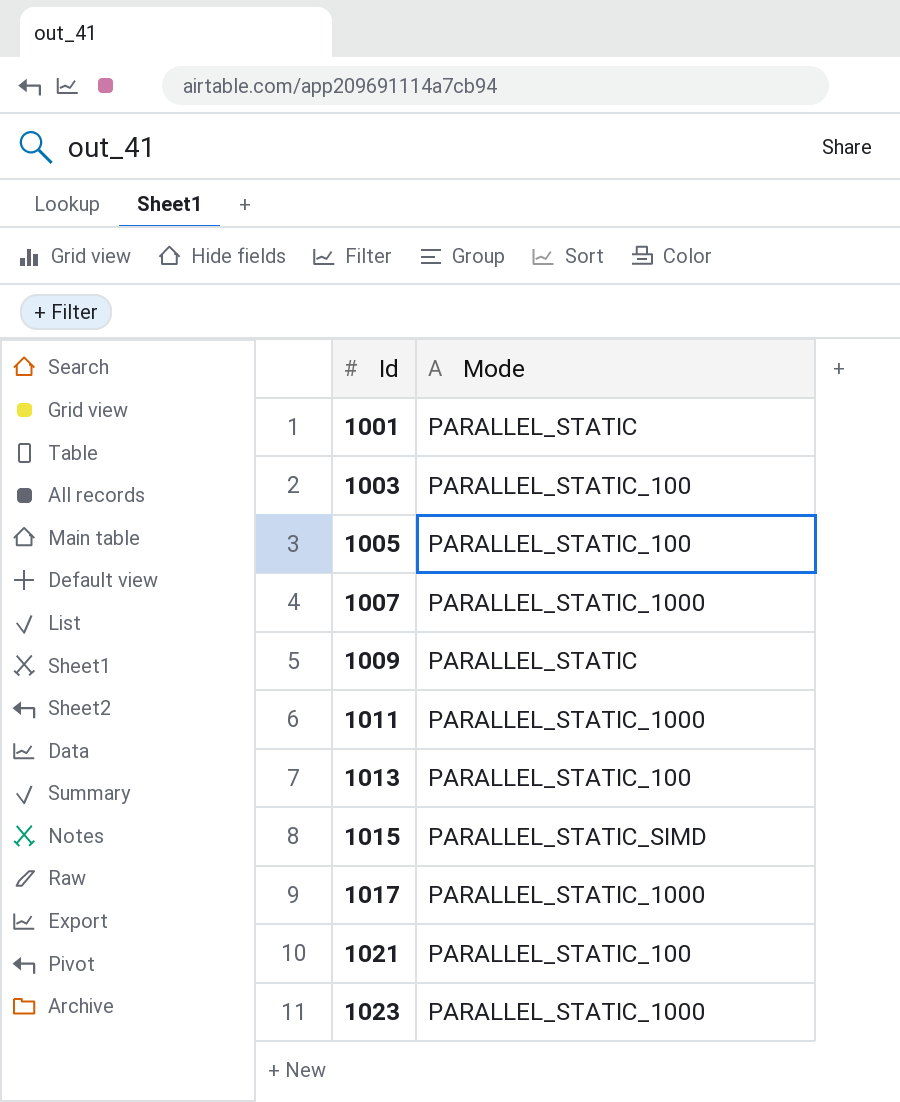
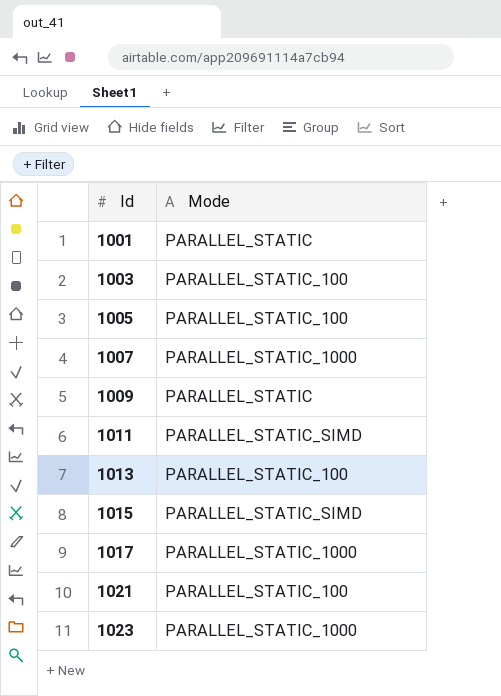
1011 | Mode: PARALLEL_STATIC_1000 -> PARALLEL_STATIC_SIMD

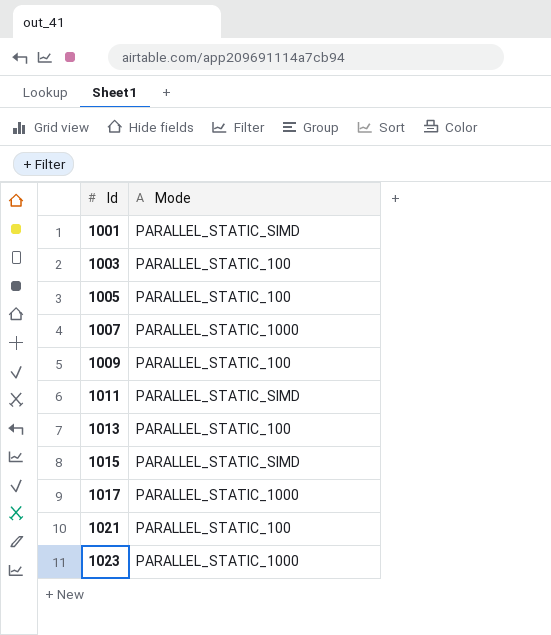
1001 | Mode: PARALLEL_STATIC -> PARALLEL_STATIC_SIMD
1009 | Mode: PARALLEL_STATIC -> PARALLEL_STATIC_100

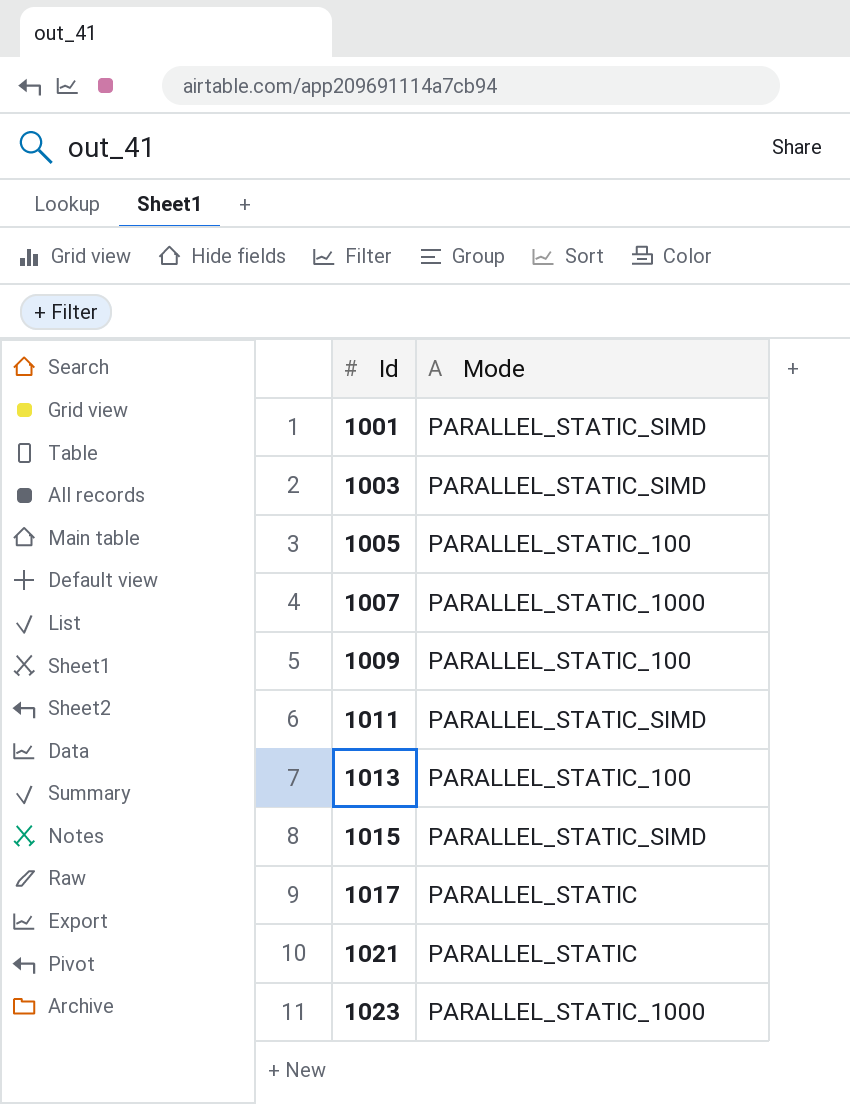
1003 | Mode: PARALLEL_STATIC_100 -> PARALLEL_STATIC_SIMD
1017 | Mode: PARALLEL_STATIC_1000 -> PARALLEL_STATIC
1021 | Mode: PARALLEL_STATIC_100 -> PARALLEL_STATIC

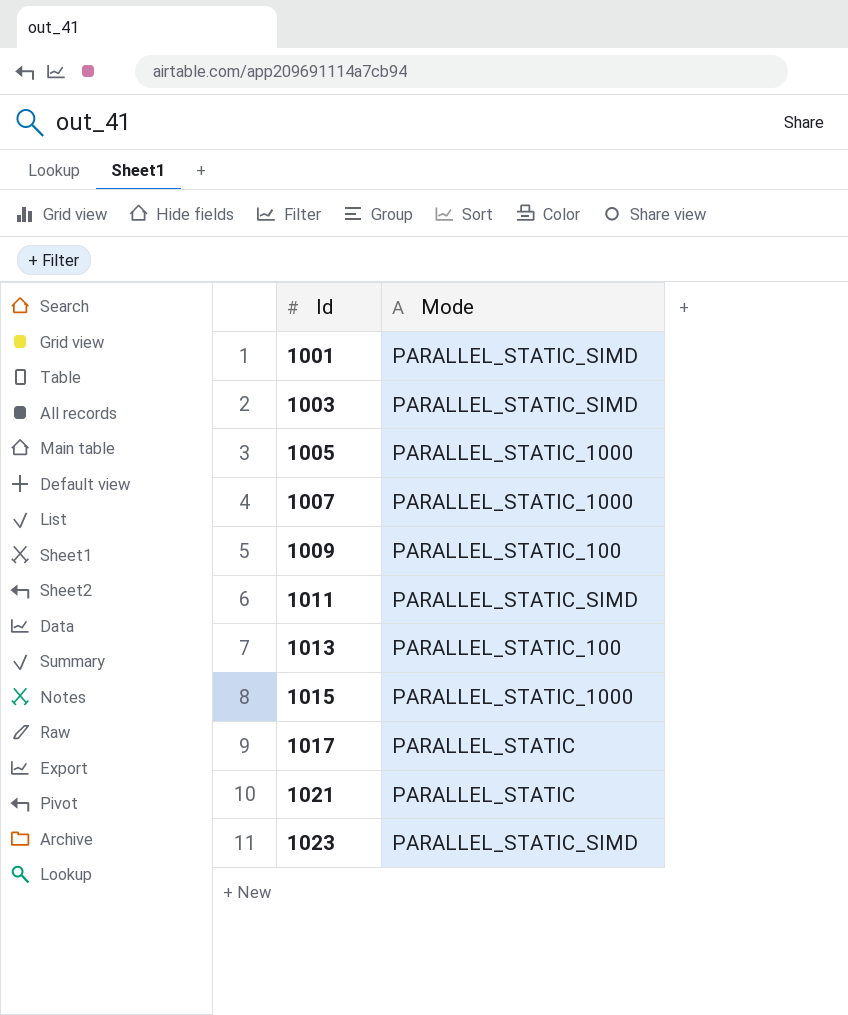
1005 | Mode: PARALLEL_STATIC_100 -> PARALLEL_STATIC_1000
1015 | Mode: PARALLEL_STATIC_SIMD -> PARALLEL_STATIC_1000
1023 | Mode: PARALLEL_STATIC_1000 -> PARALLEL_STATIC_SIMD

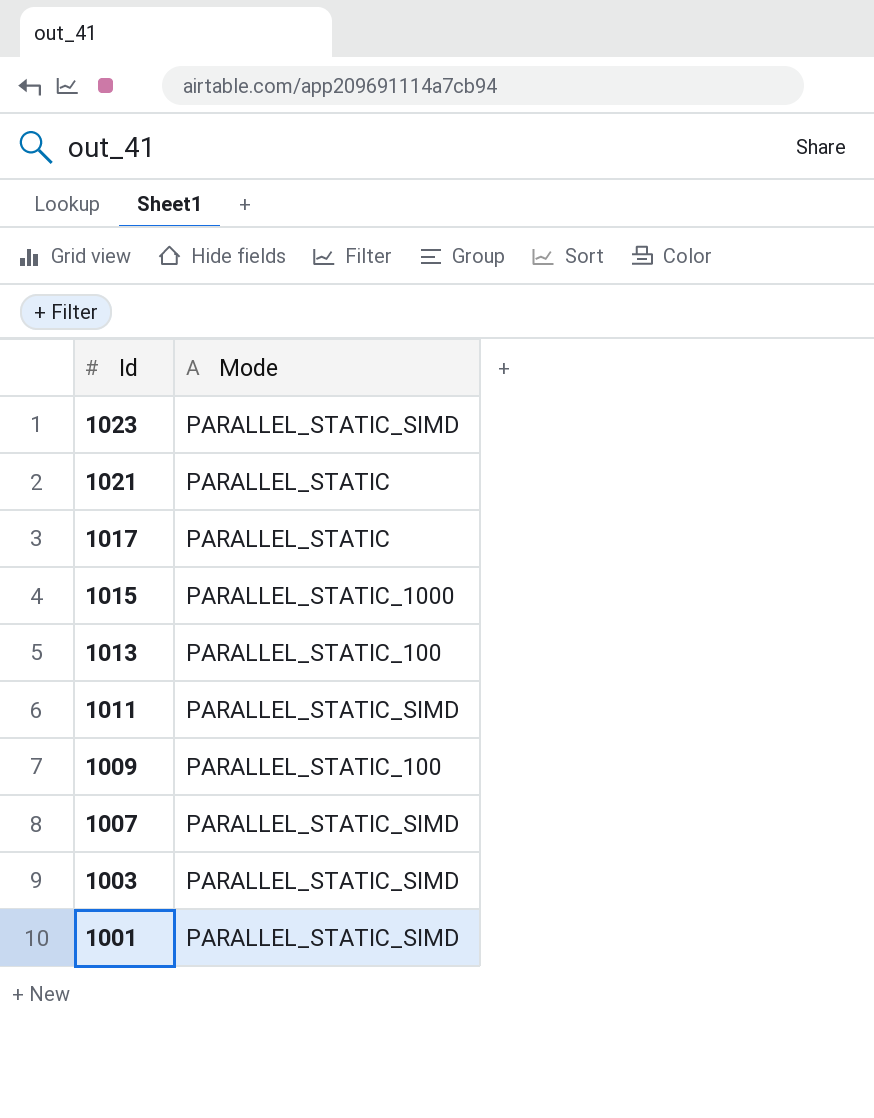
row order: Id ascending -> Id descending
row 1005: PARALLEL_STATIC_1000 -> none
1007 | Mode: PARALLEL_STATIC_1000 -> PARALLEL_STATIC_SIMD

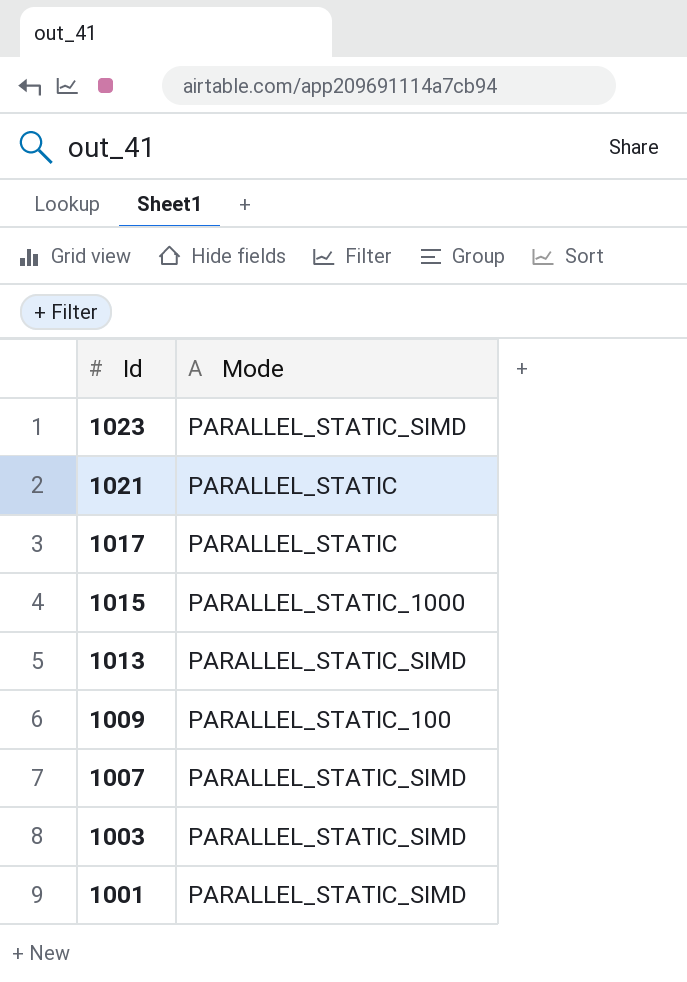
row 1011: PARALLEL_STATIC_SIMD -> none
1013 | Mode: PARALLEL_STATIC_100 -> PARALLEL_STATIC_SIMD

